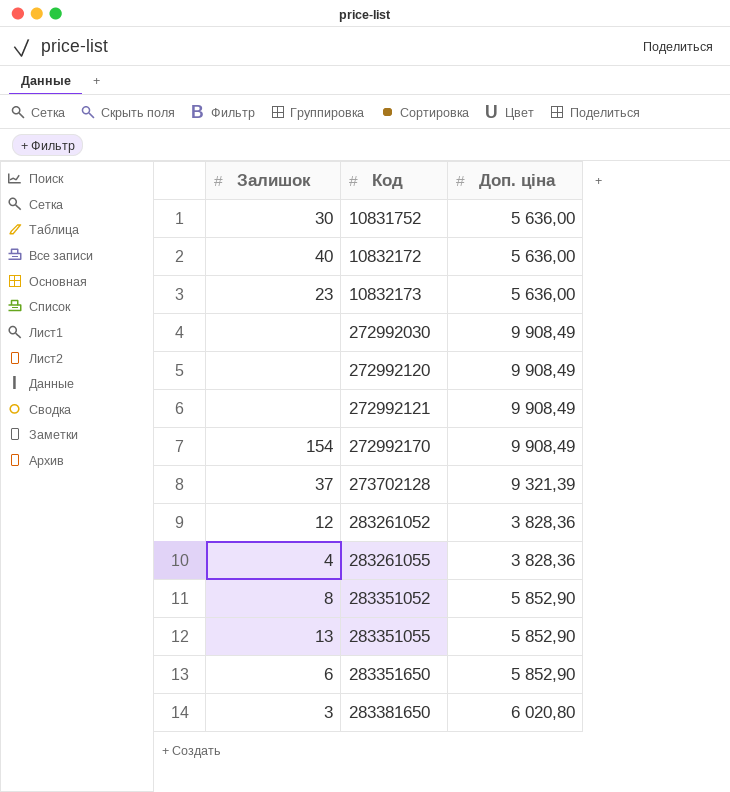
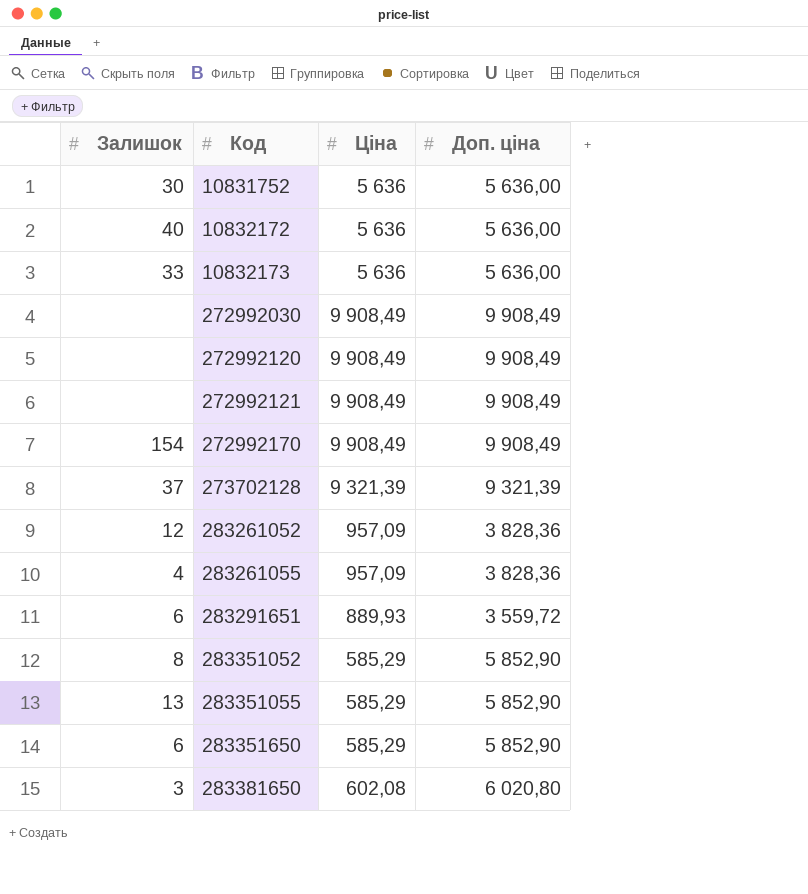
column Ціна | position: none -> 3
10832173 | Залишок: 23 -> 33
row 283291651: none -> 6 | 889,93 | 3 559,72

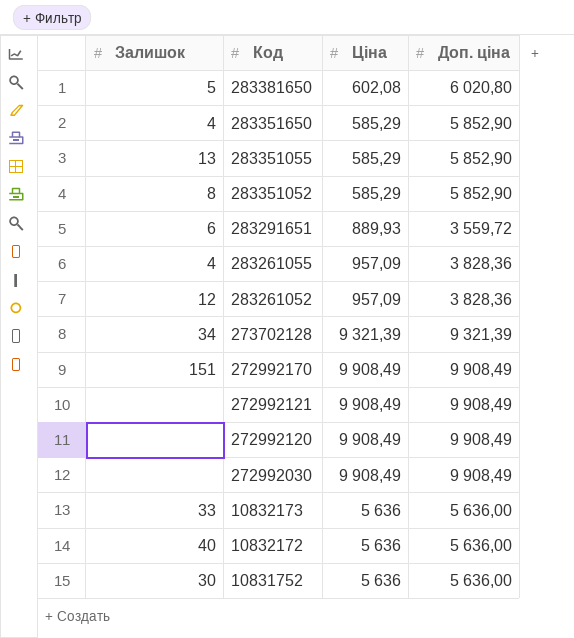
row order: Код ascending -> Код descending
283381650 | Залишок: 3 -> 5
283351650 | Залишок: 6 -> 4
273702128 | Залишок: 37 -> 34
272992170 | Залишок: 154 -> 151

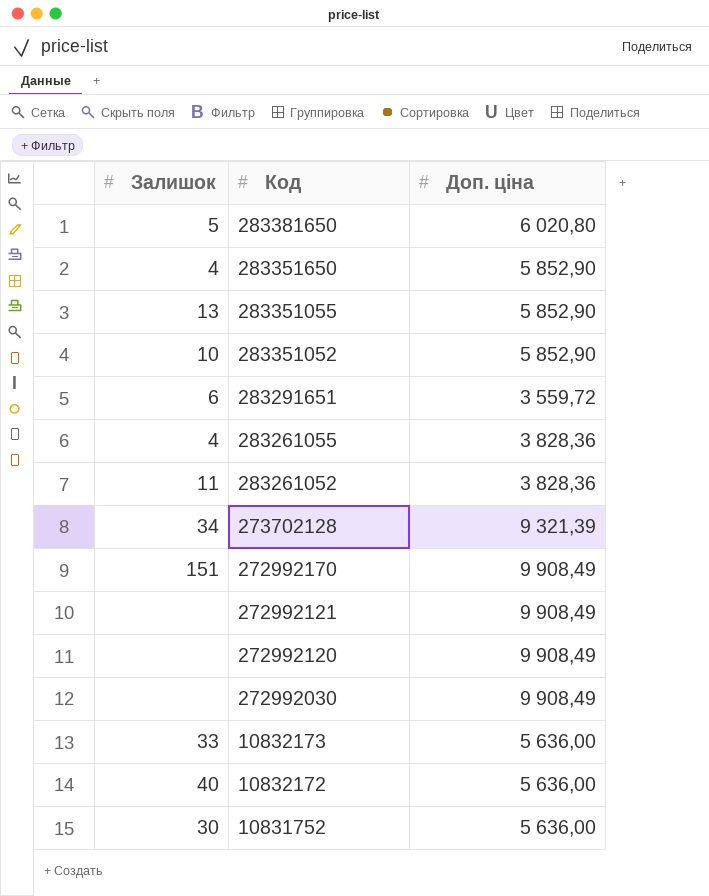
column Ціна | position: 3 -> none
283351052 | Залишок: 8 -> 10
283261052 | Залишок: 12 -> 11

